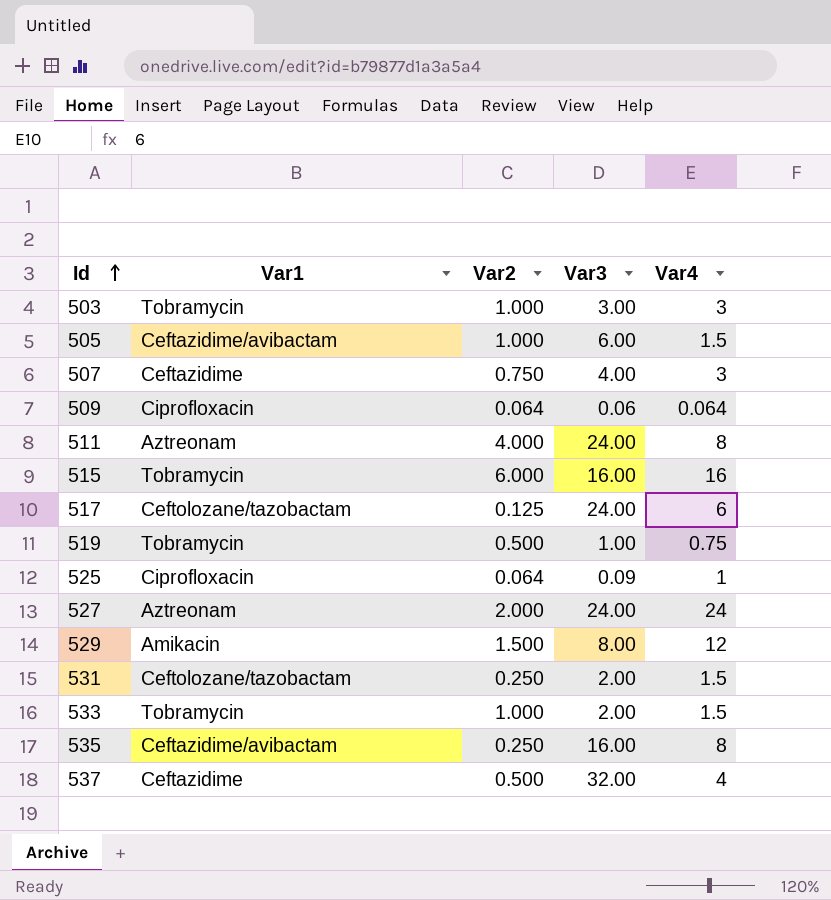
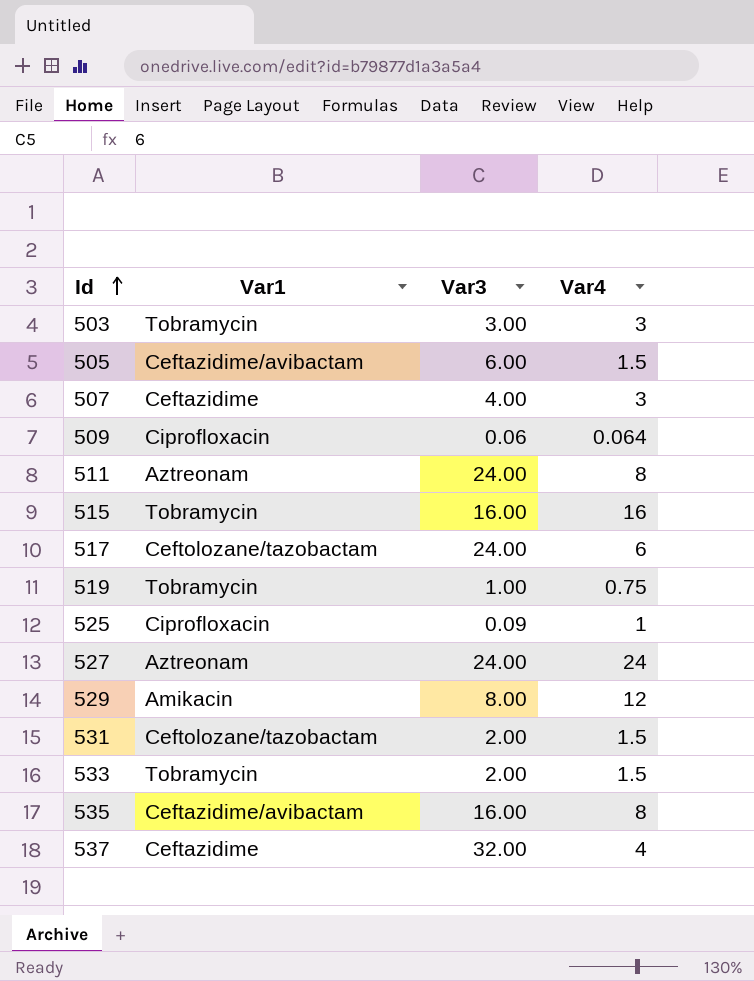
column Var2 | position: 3 -> none

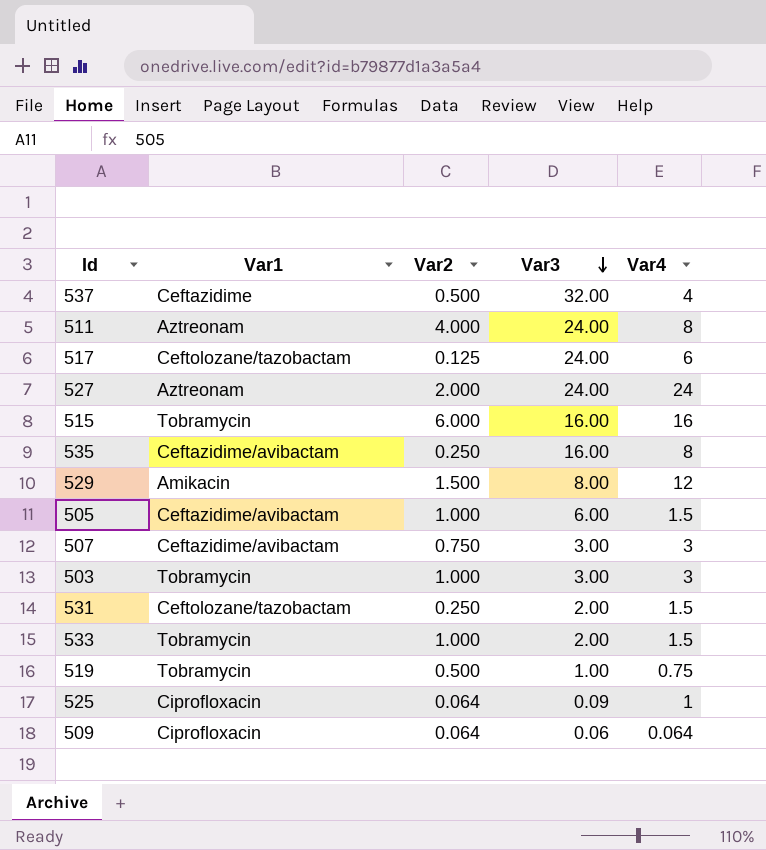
row order: Id ascending -> Var3 descending
column Var2 | position: none -> 3
507 | Var1: Ceftazidime -> Ceftazidime/avibactam
507 | Var3: 4.00 -> 3.00

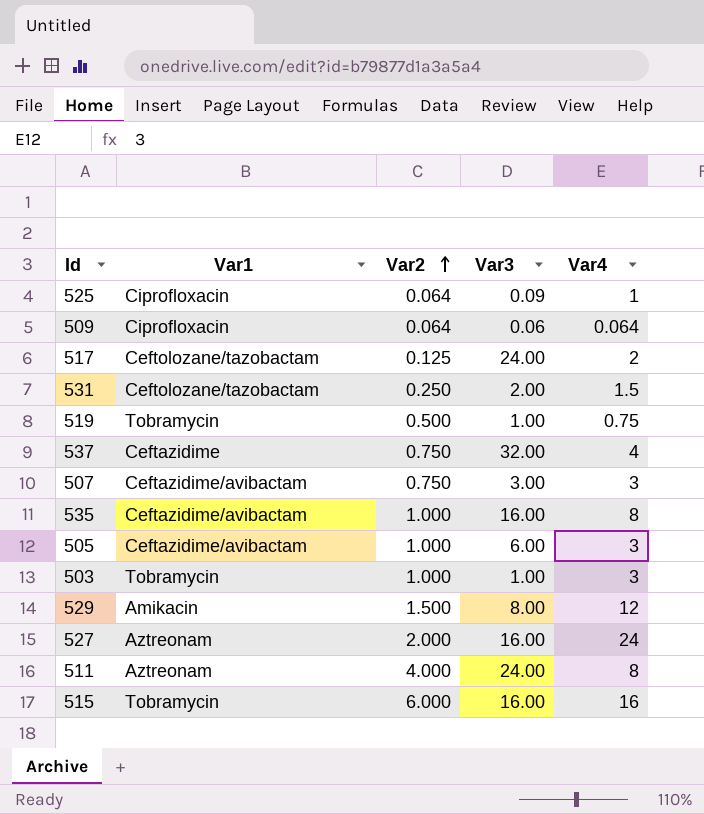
row order: Var3 descending -> Var2 ascending
row 533: Tobramycin | 1.000 | 2.00 | 1.5 -> none
517 | Var4: 6 -> 2
537 | Var2: 0.500 -> 0.750
535 | Var2: 0.250 -> 1.000
505 | Var4: 1.5 -> 3
503 | Var3: 3.00 -> 1.00
527 | Var3: 24.00 -> 16.00

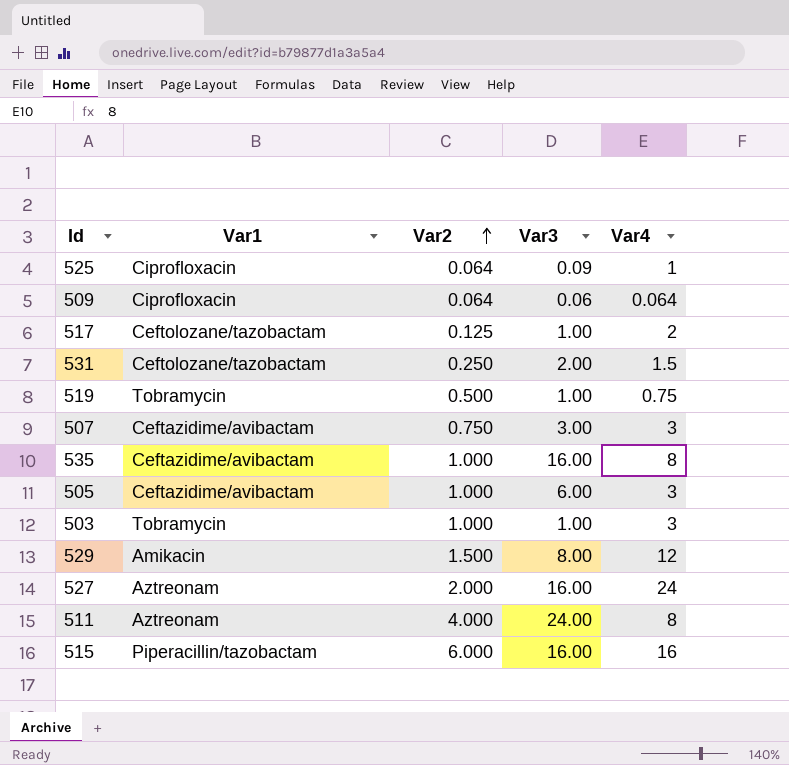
row 537: Ceftazidime | 0.750 | 32.00 | 4 -> none
517 | Var3: 24.00 -> 1.00
515 | Var1: Tobramycin -> Piperacillin/tazobactam

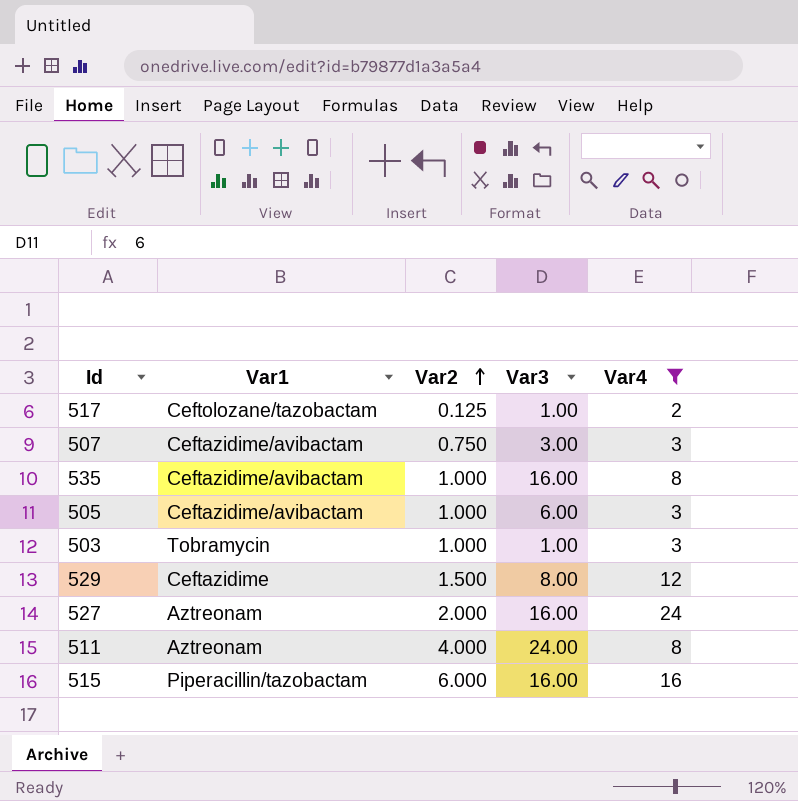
filter: none -> Var4 >= 2
529 | Var1: Amikacin -> Ceftazidime

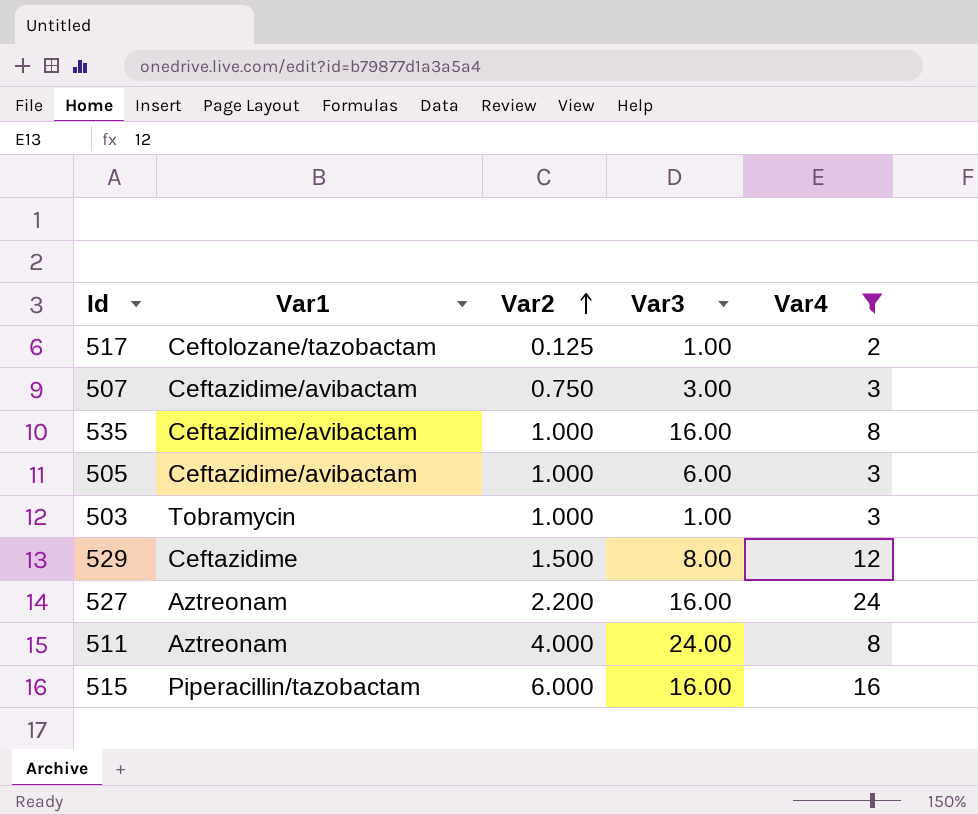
527 | Var2: 2.000 -> 2.200

